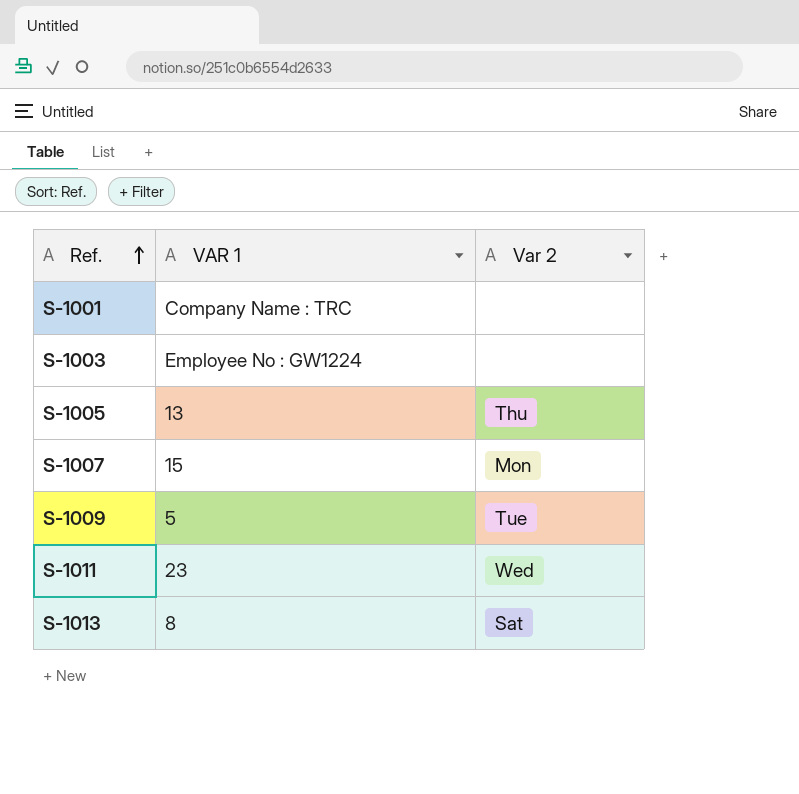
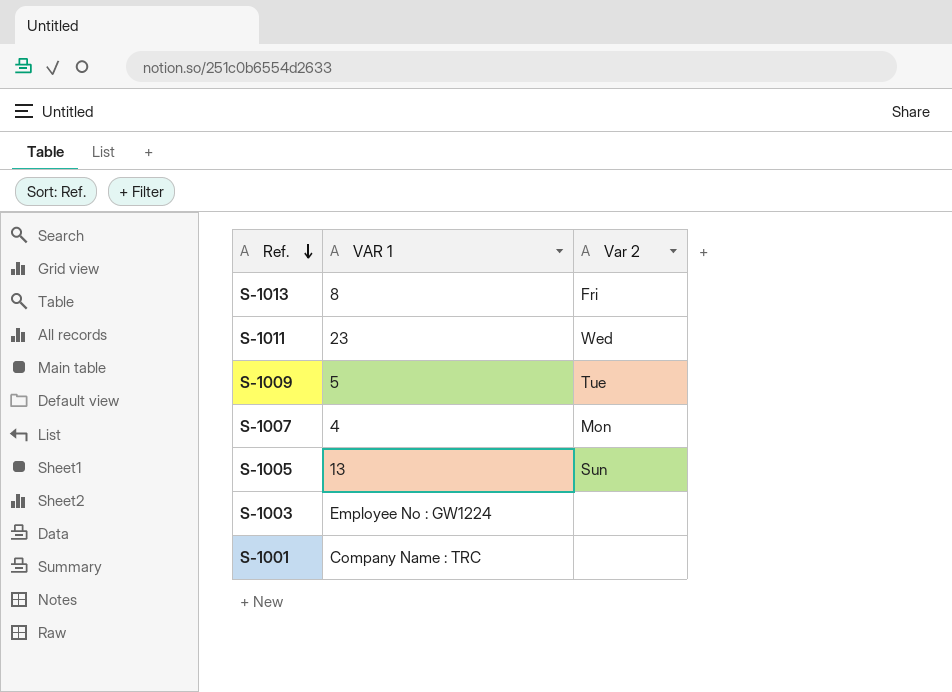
row order: Ref. ascending -> Ref. descending
S-1013 | Var 2: Sat -> Fri
S-1007 | VAR 1: 15 -> 4
S-1005 | Var 2: Thu -> Sun

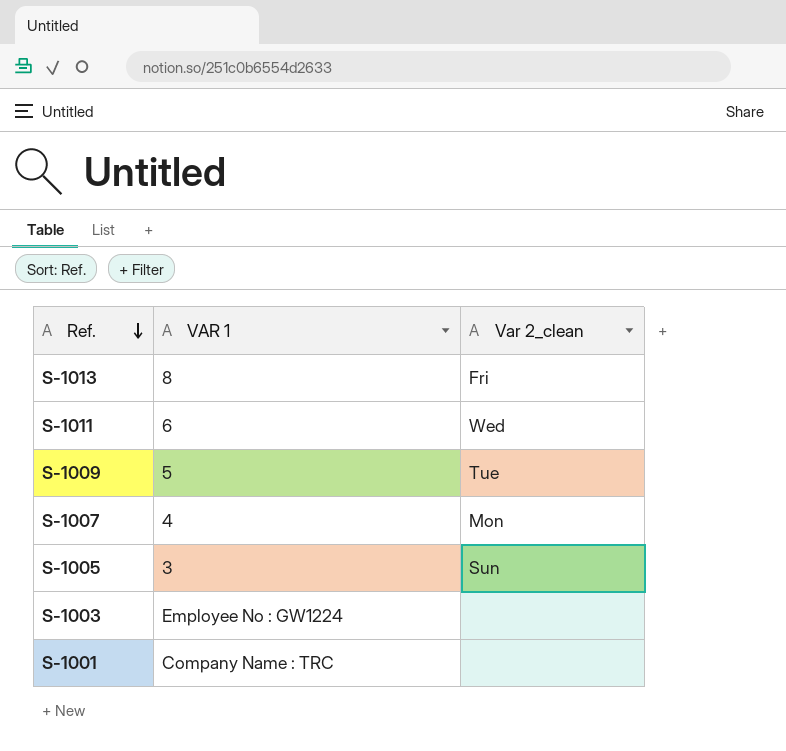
column name: Var 2 -> Var 2_clean
S-1011 | VAR 1: 23 -> 6
S-1005 | VAR 1: 13 -> 3

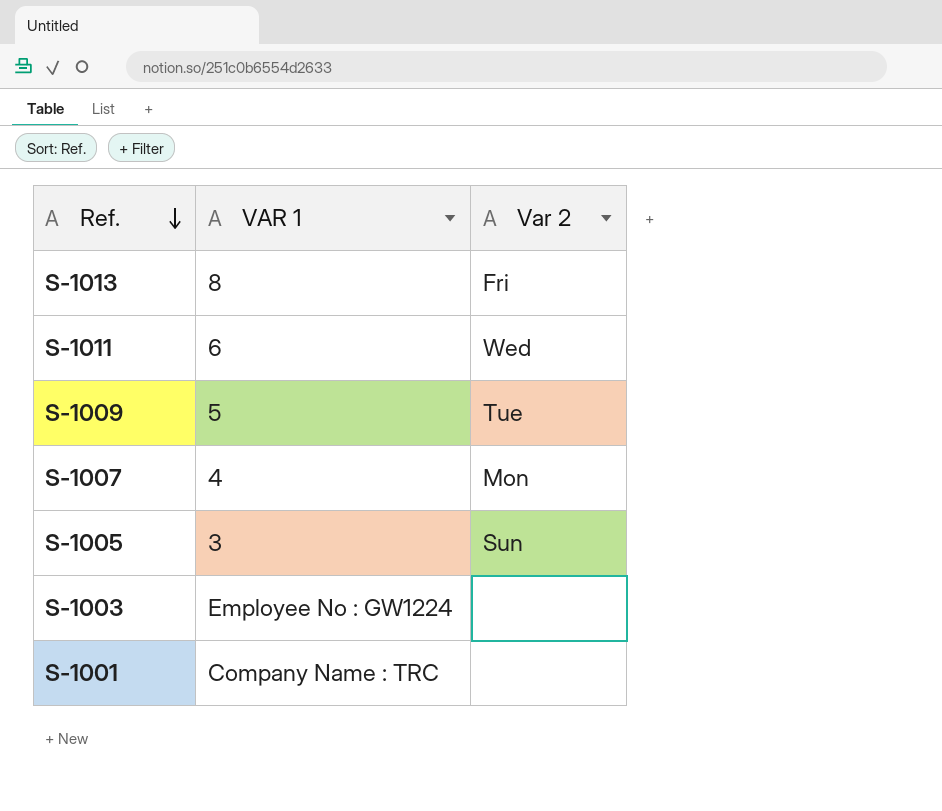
column name: Var 2_clean -> Var 2

